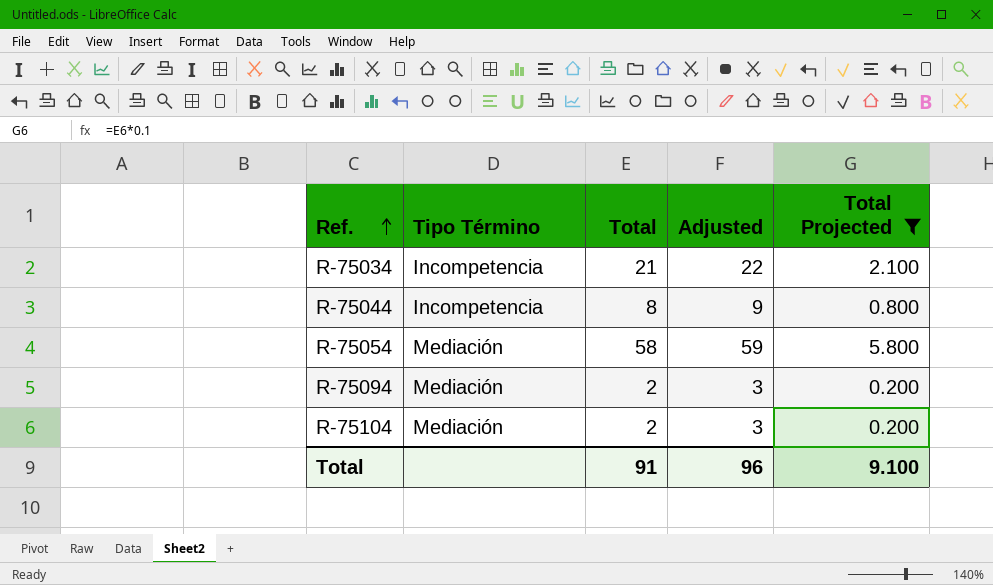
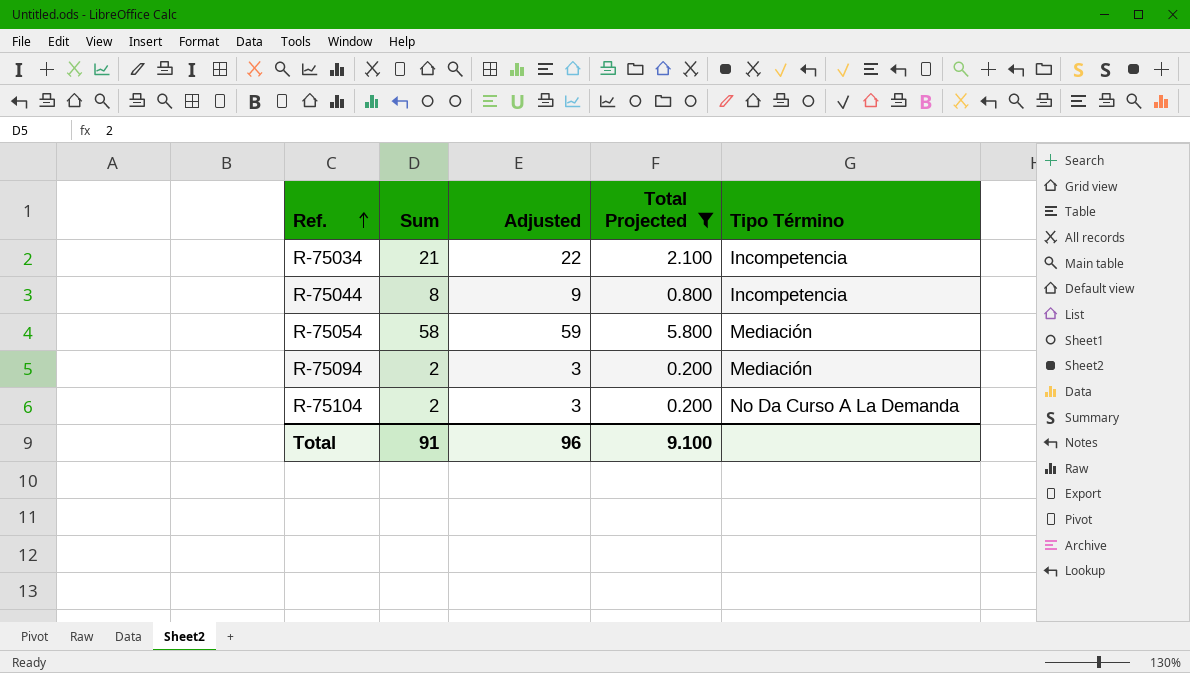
column name: Total -> Sum
column Tipo Término | position: 2 -> 5
R-75104 | Tipo Término: Mediación -> No Da Curso A La Demanda

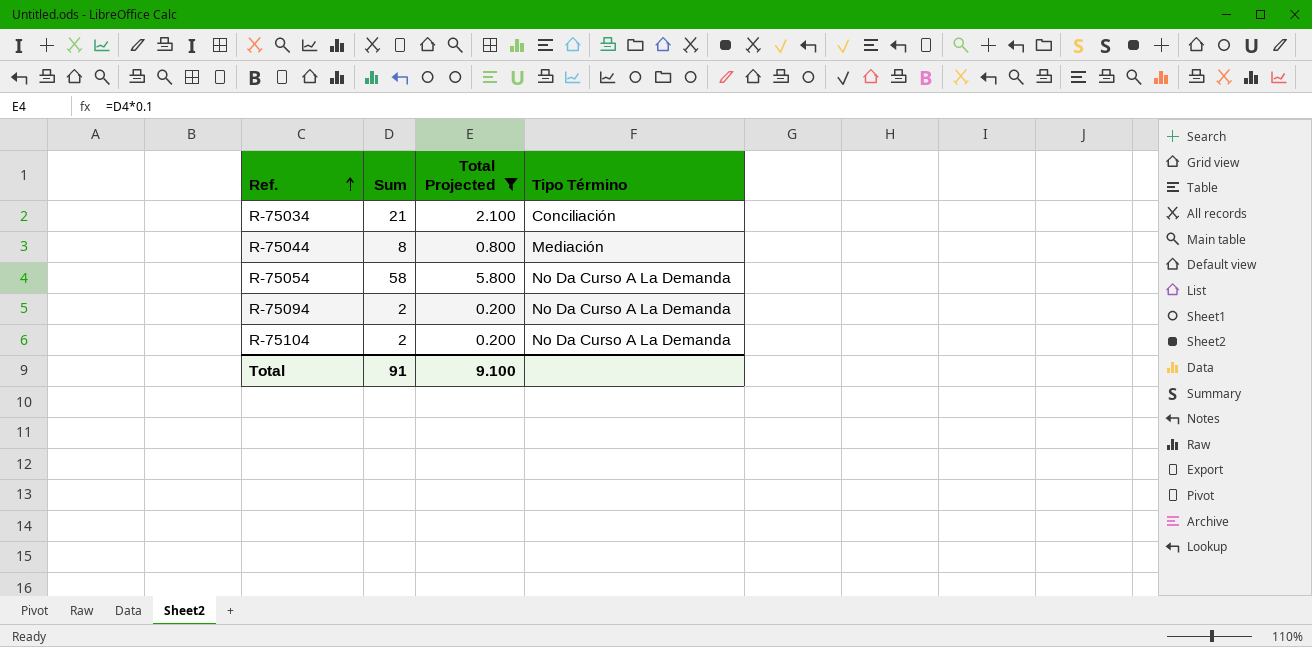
column Adjusted | formula: [Sum] + 1 -> none
R-75034 | Tipo Término: Incompetencia -> Conciliación
R-75044 | Tipo Término: Incompetencia -> Mediación
R-75054 | Tipo Término: Mediación -> No Da Curso A La Demanda
R-75094 | Tipo Término: Mediación -> No Da Curso A La Demanda

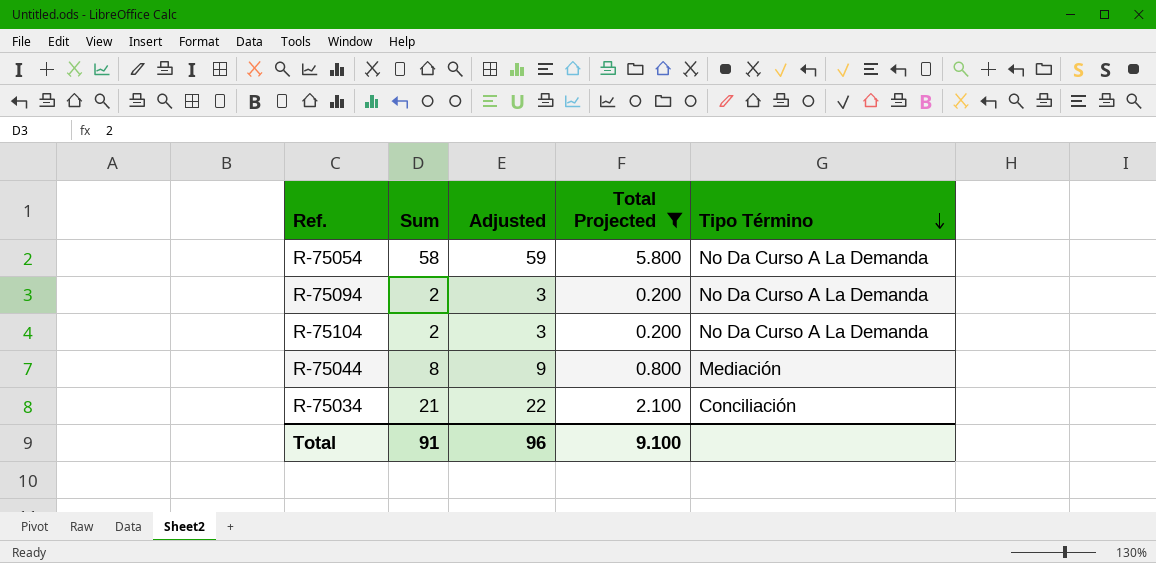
row order: Ref. ascending -> Tipo Término descending
column Adjusted | formula: none -> [Sum] + 1

